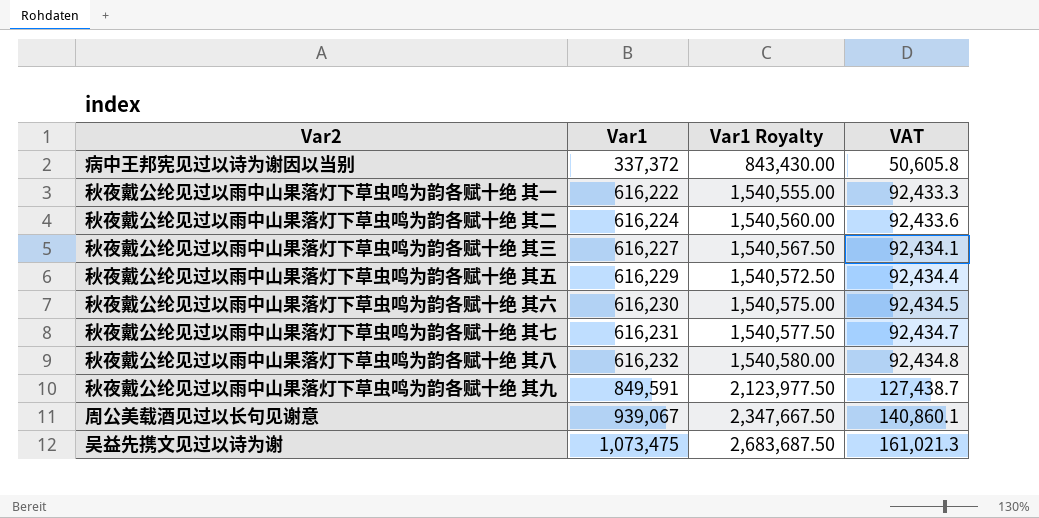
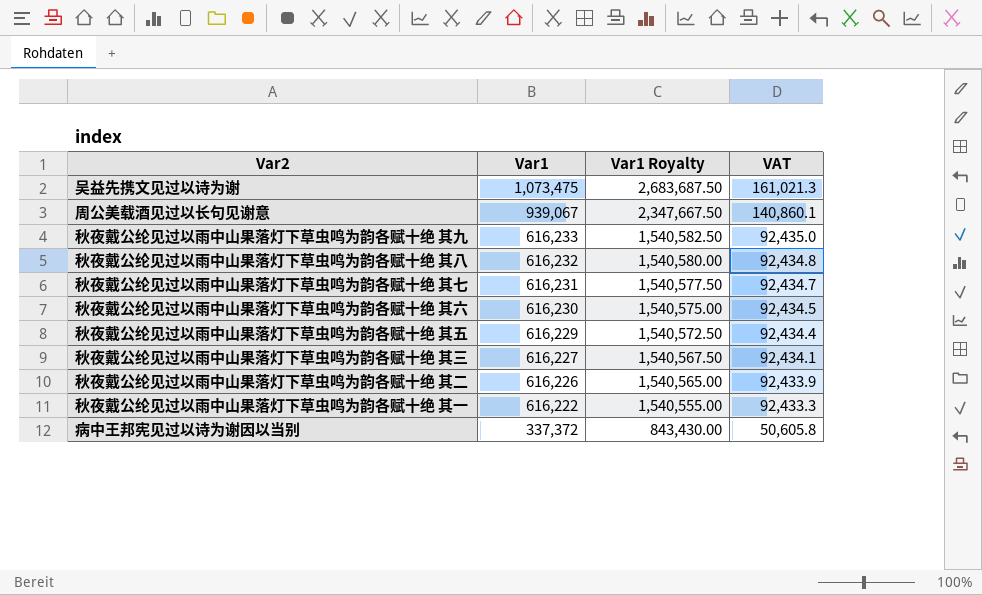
row order: Var1 ascending -> Var1 descending
秋夜戴公纶见过以雨中山果落灯下草虫鸣为韵各赋十绝 其九 | Var1: 849,591 -> 616,233
秋夜戴公纶见过以雨中山果落灯下草虫鸣为韵各赋十绝 其九 | Var1 Royalty: 2,123,977.50 -> 1,540,582.50
秋夜戴公纶见过以雨中山果落灯下草虫鸣为韵各赋十绝 其九 | VAT: 127,438.7 -> 92,435.0
秋夜戴公纶见过以雨中山果落灯下草虫鸣为韵各赋十绝 其二 | Var1: 616,224 -> 616,226
秋夜戴公纶见过以雨中山果落灯下草虫鸣为韵各赋十绝 其二 | Var1 Royalty: 1,540,560.00 -> 1,540,565.00
秋夜戴公纶见过以雨中山果落灯下草虫鸣为韵各赋十绝 其二 | VAT: 92,433.6 -> 92,433.9

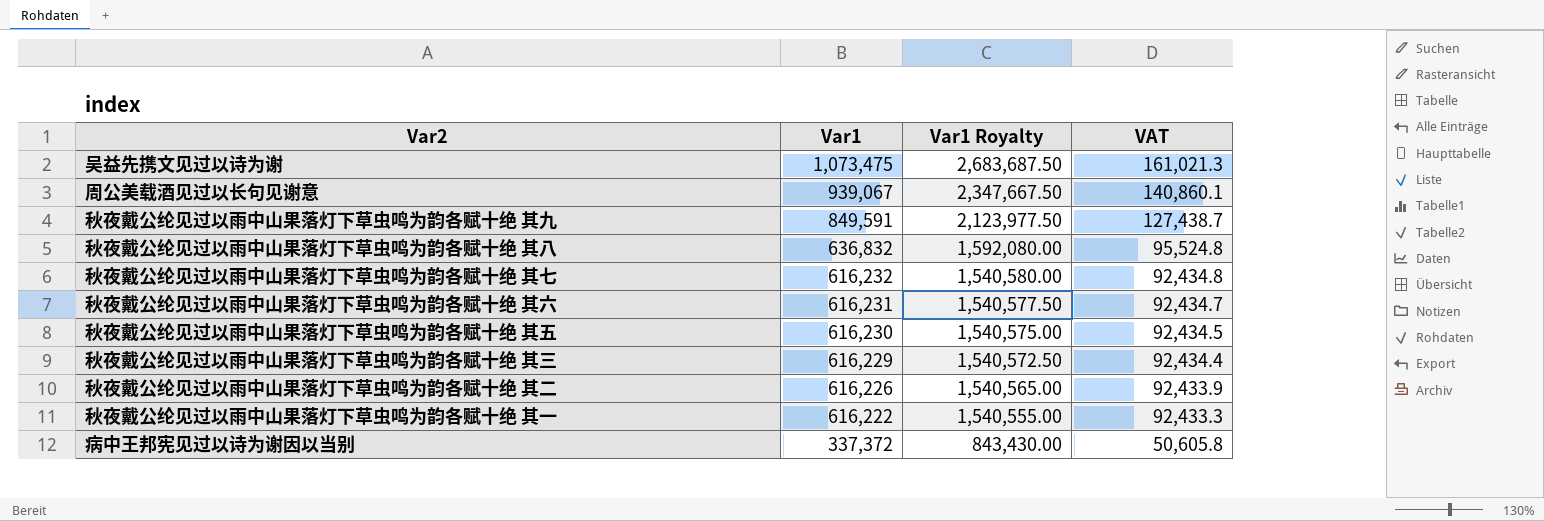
秋夜戴公纶见过以雨中山果落灯下草虫鸣为韵各赋十绝 其九 | Var1: 616,233 -> 849,591
秋夜戴公纶见过以雨中山果落灯下草虫鸣为韵各赋十绝 其九 | Var1 Royalty: 1,540,582.50 -> 2,123,977.50
秋夜戴公纶见过以雨中山果落灯下草虫鸣为韵各赋十绝 其九 | VAT: 92,435.0 -> 127,438.7
秋夜戴公纶见过以雨中山果落灯下草虫鸣为韵各赋十绝 其八 | Var1: 616,232 -> 636,832
秋夜戴公纶见过以雨中山果落灯下草虫鸣为韵各赋十绝 其八 | Var1 Royalty: 1,540,580.00 -> 1,592,080.00
秋夜戴公纶见过以雨中山果落灯下草虫鸣为韵各赋十绝 其八 | VAT: 92,434.8 -> 95,524.8
秋夜戴公纶见过以雨中山果落灯下草虫鸣为韵各赋十绝 其七 | Var1: 616,231 -> 616,232
秋夜戴公纶见过以雨中山果落灯下草虫鸣为韵各赋十绝 其七 | Var1 Royalty: 1,540,577.50 -> 1,540,580.00
秋夜戴公纶见过以雨中山果落灯下草虫鸣为韵各赋十绝 其七 | VAT: 92,434.7 -> 92,434.8
秋夜戴公纶见过以雨中山果落灯下草虫鸣为韵各赋十绝 其六 | Var1: 616,230 -> 616,231
秋夜戴公纶见过以雨中山果落灯下草虫鸣为韵各赋十绝 其六 | Var1 Royalty: 1,540,575.00 -> 1,540,577.50
秋夜戴公纶见过以雨中山果落灯下草虫鸣为韵各赋十绝 其六 | VAT: 92,434.5 -> 92,434.7
秋夜戴公纶见过以雨中山果落灯下草虫鸣为韵各赋十绝 其五 | Var1: 616,229 -> 616,230
秋夜戴公纶见过以雨中山果落灯下草虫鸣为韵各赋十绝 其五 | Var1 Royalty: 1,540,572.50 -> 1,540,575.00
秋夜戴公纶见过以雨中山果落灯下草虫鸣为韵各赋十绝 其五 | VAT: 92,434.4 -> 92,434.5
秋夜戴公纶见过以雨中山果落灯下草虫鸣为韵各赋十绝 其三 | Var1: 616,227 -> 616,229
秋夜戴公纶见过以雨中山果落灯下草虫鸣为韵各赋十绝 其三 | Var1 Royalty: 1,540,567.50 -> 1,540,572.50
秋夜戴公纶见过以雨中山果落灯下草虫鸣为韵各赋十绝 其三 | VAT: 92,434.1 -> 92,434.4

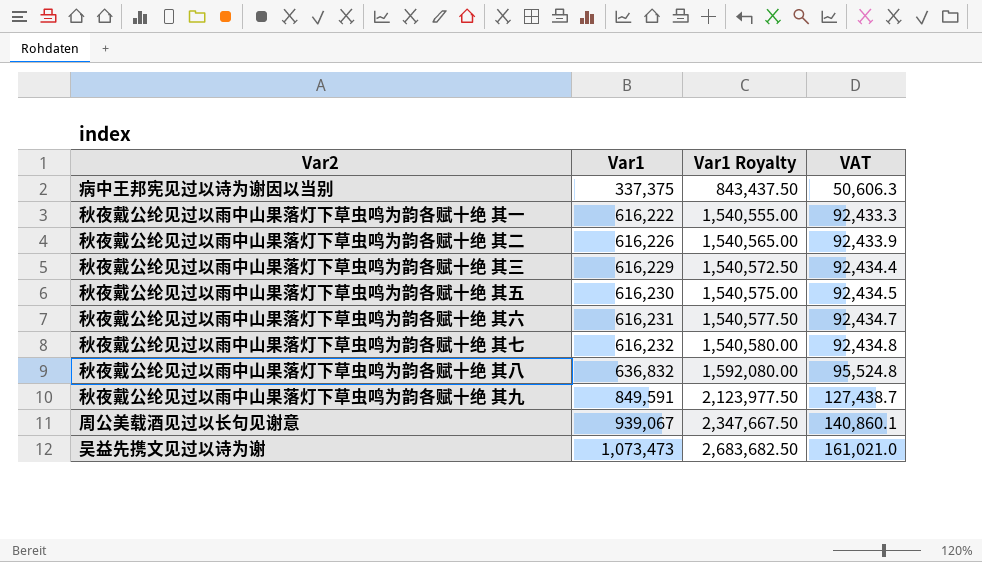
row order: Var1 descending -> Var1 ascending
病中王邦宪见过以诗为谢因以当别 | Var1: 337,372 -> 337,375
病中王邦宪见过以诗为谢因以当别 | Var1 Royalty: 843,430.00 -> 843,437.50
病中王邦宪见过以诗为谢因以当别 | VAT: 50,605.8 -> 50,606.3
吴益先携文见过以诗为谢 | Var1: 1,073,475 -> 1,073,473
吴益先携文见过以诗为谢 | Var1 Royalty: 2,683,687.50 -> 2,683,682.50
吴益先携文见过以诗为谢 | VAT: 161,021.3 -> 161,021.0

